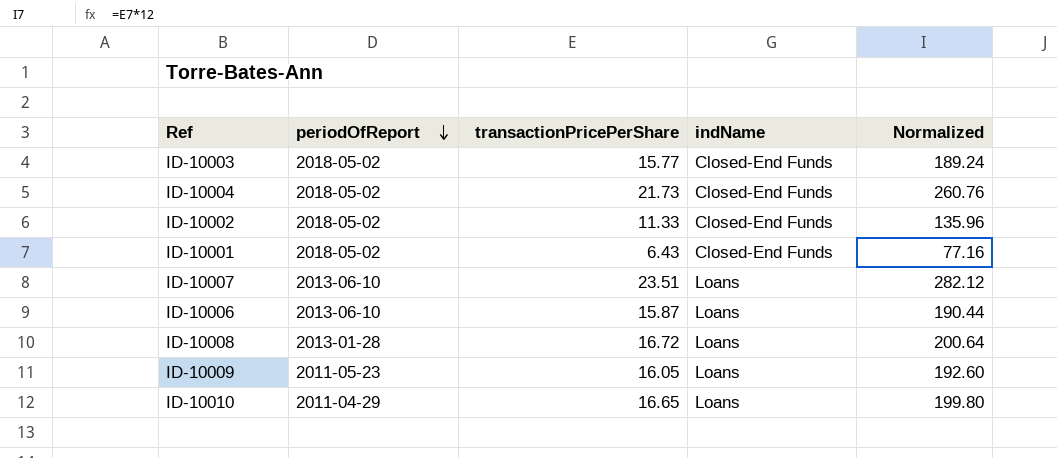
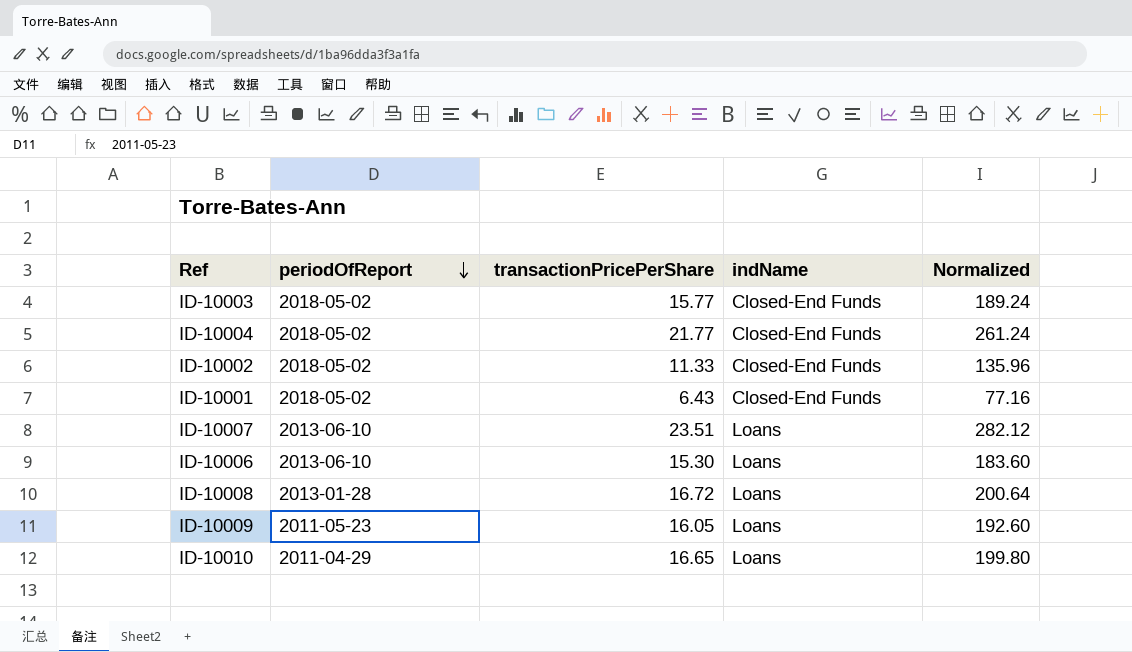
ID-10004 | transactionPricePerShare: 21.73 -> 21.77
ID-10004 | Normalized: 260.76 -> 261.24
ID-10006 | transactionPricePerShare: 15.87 -> 15.30
ID-10006 | Normalized: 190.44 -> 183.60

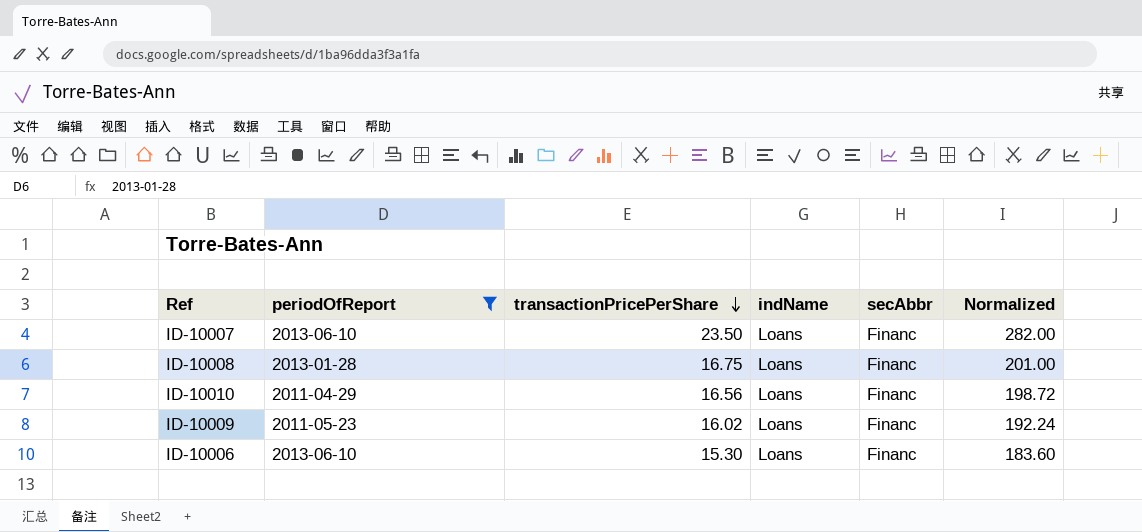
filter: none -> periodOfReport != 2018-05-02
row order: periodOfReport descending -> transactionPricePerShare descending
column secAbbr | position: none -> 5
ID-10007 | transactionPricePerShare: 23.51 -> 23.50
ID-10007 | Normalized: 282.12 -> 282.00
ID-10008 | transactionPricePerShare: 16.72 -> 16.75
ID-10008 | Normalized: 200.64 -> 201.00
ID-10010 | transactionPricePerShare: 16.65 -> 16.56
ID-10010 | Normalized: 199.80 -> 198.72
ID-10009 | transactionPricePerShare: 16.05 -> 16.02
ID-10009 | Normalized: 192.60 -> 192.24

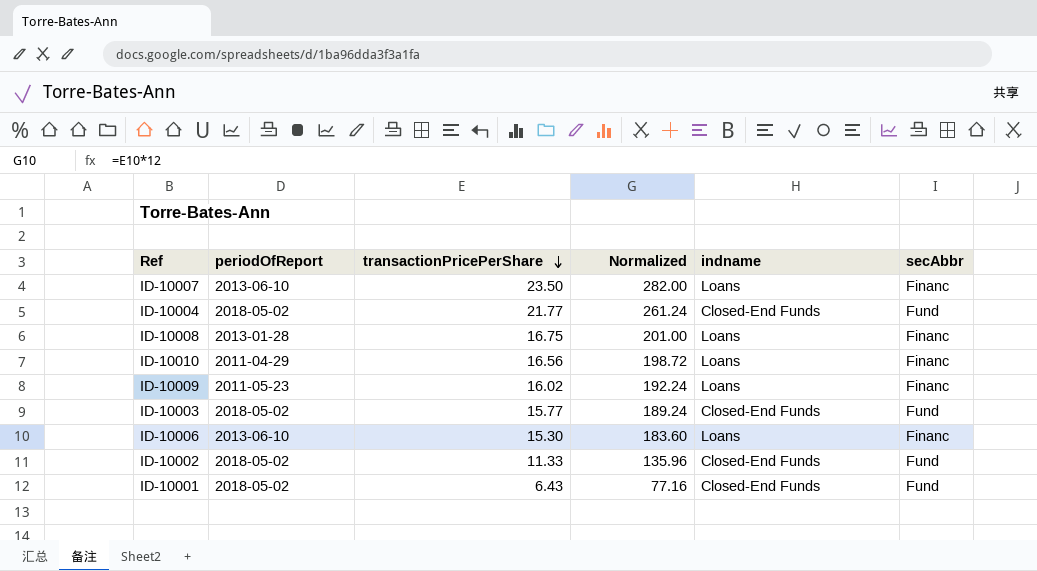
filter: periodOfReport != 2018-05-02 -> none
column Normalized | position: 6 -> 4
column name: indName -> indname

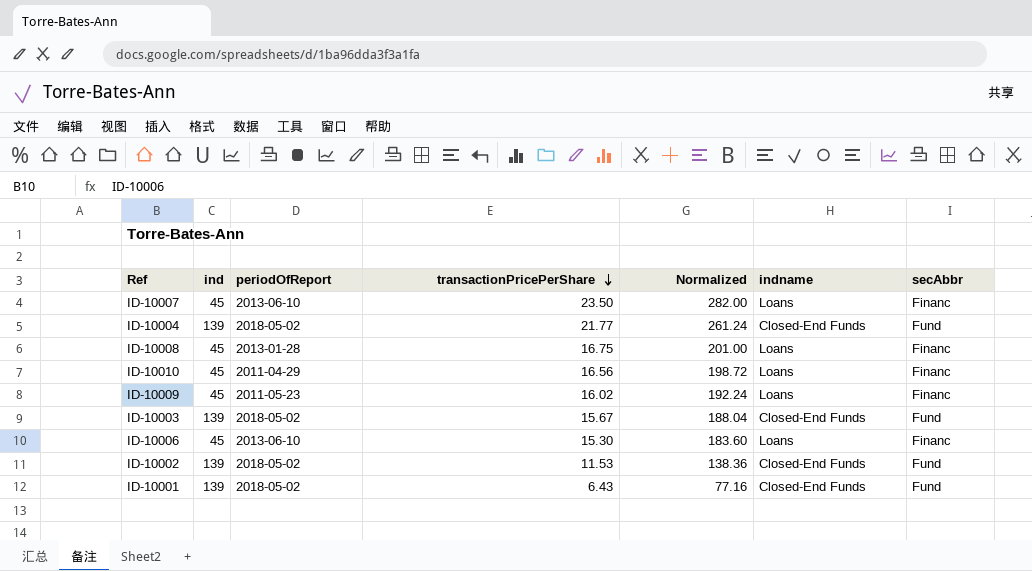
column ind | position: none -> 2
ID-10003 | transactionPricePerShare: 15.77 -> 15.67
ID-10003 | Normalized: 189.24 -> 188.04
ID-10002 | transactionPricePerShare: 11.33 -> 11.53
ID-10002 | Normalized: 135.96 -> 138.36

